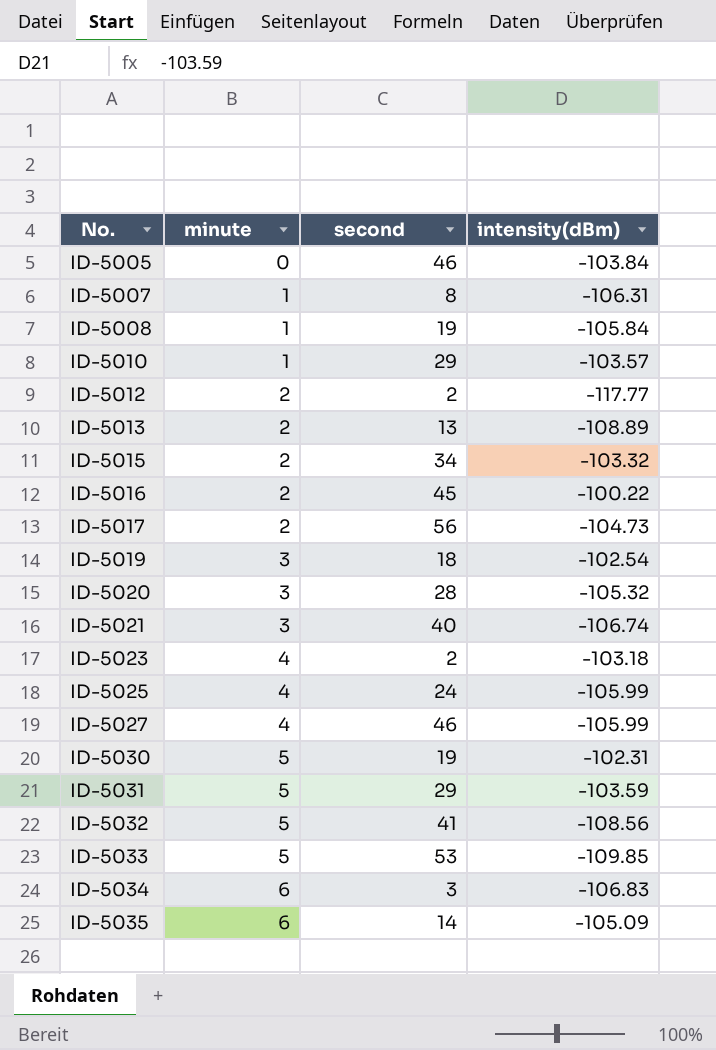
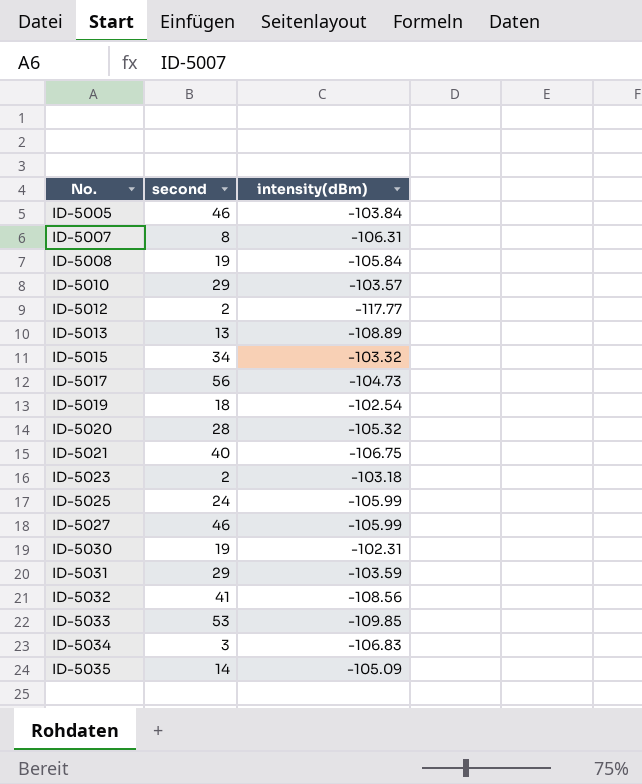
column minute | position: 2 -> none
row ID-5016: 2 | 45 | -100.22 -> none
ID-5021 | intensity(dBm): -106.74 -> -106.75

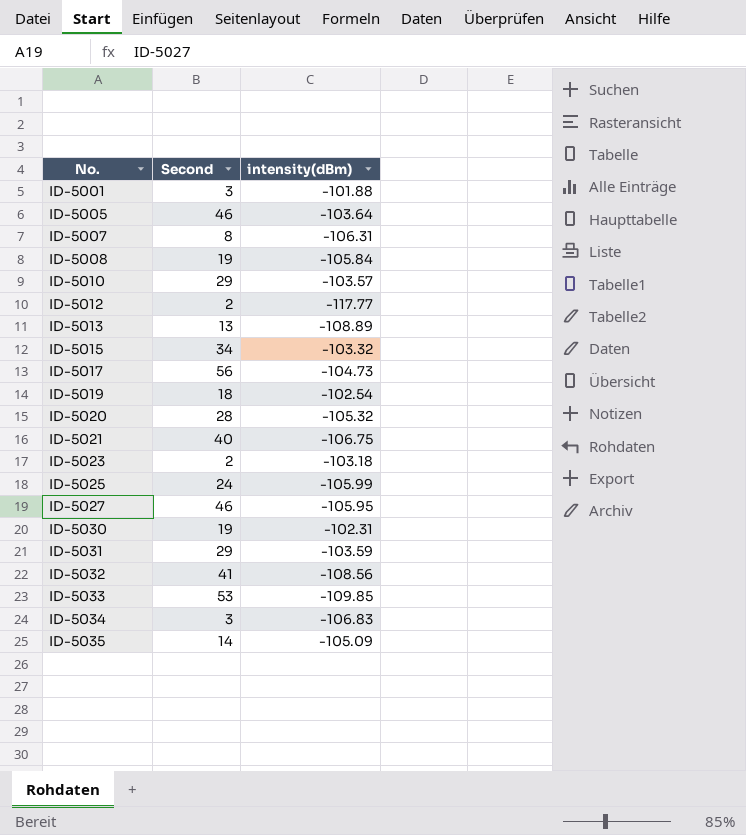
column name: second -> Second
row ID-5001: none -> 3 | -101.88
ID-5005 | intensity(dBm): -103.84 -> -103.64
ID-5027 | intensity(dBm): -105.99 -> -105.95

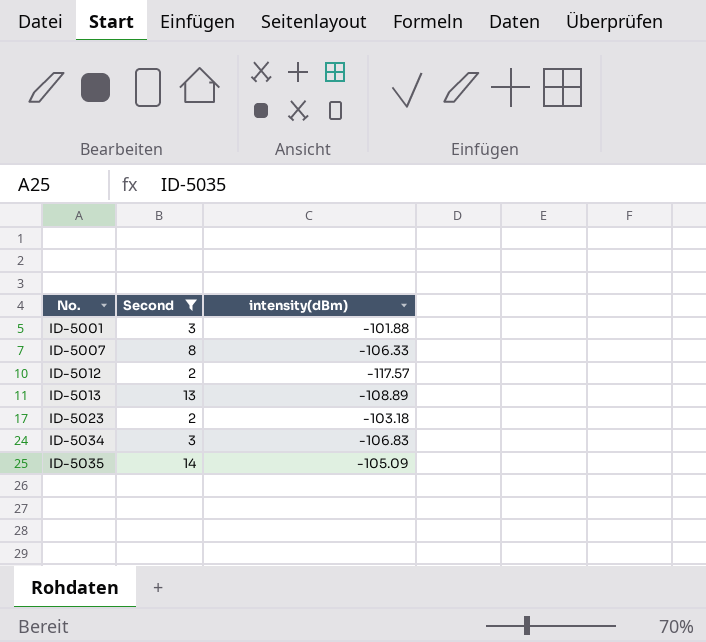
filter: none -> Second <= 14
ID-5007 | intensity(dBm): -106.31 -> -106.33
ID-5012 | intensity(dBm): -117.77 -> -117.57

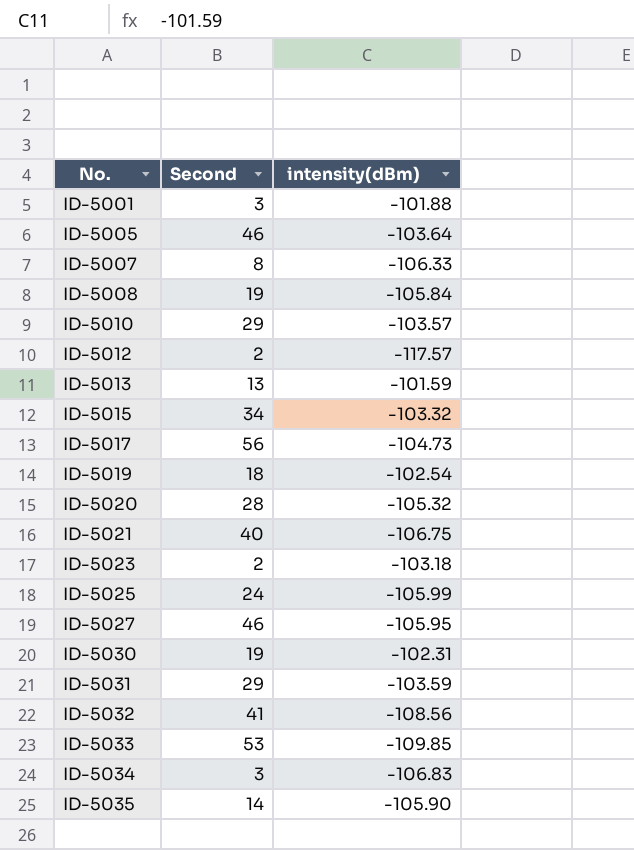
filter: Second <= 14 -> none
ID-5013 | intensity(dBm): -108.89 -> -101.59
ID-5035 | intensity(dBm): -105.09 -> -105.90

